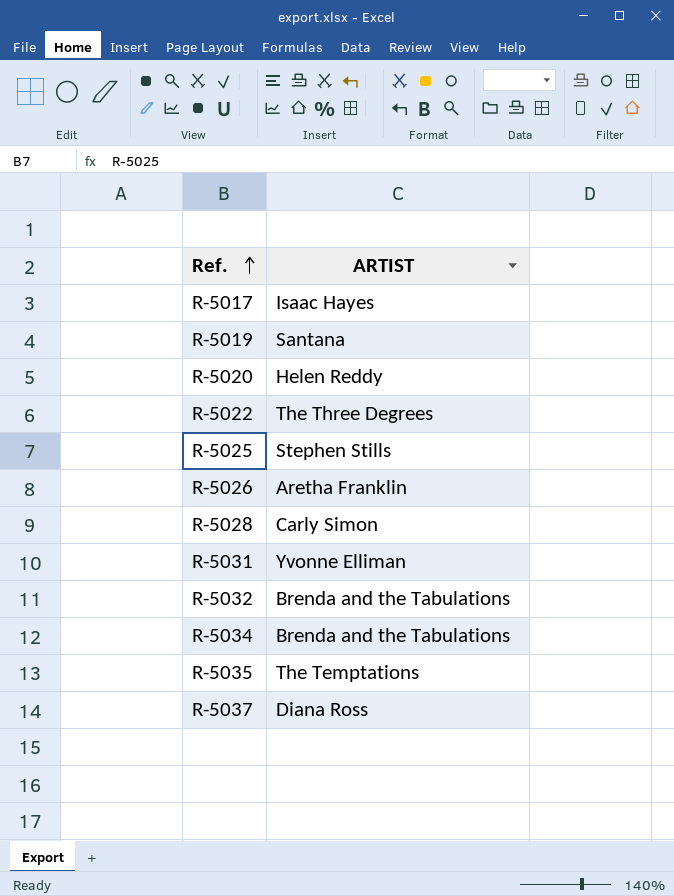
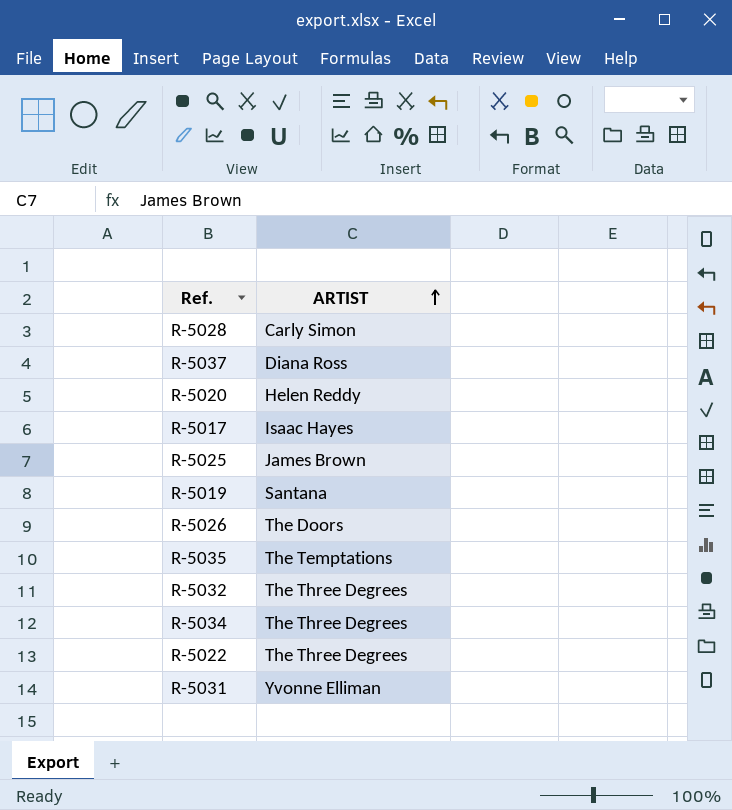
row order: Ref. ascending -> ARTIST ascending
R-5025 | ARTIST: Stephen Stills -> James Brown
R-5026 | ARTIST: Aretha Franklin -> The Doors
R-5032 | ARTIST: Brenda and the Tabulations -> The Three Degrees
R-5034 | ARTIST: Brenda and the Tabulations -> The Three Degrees

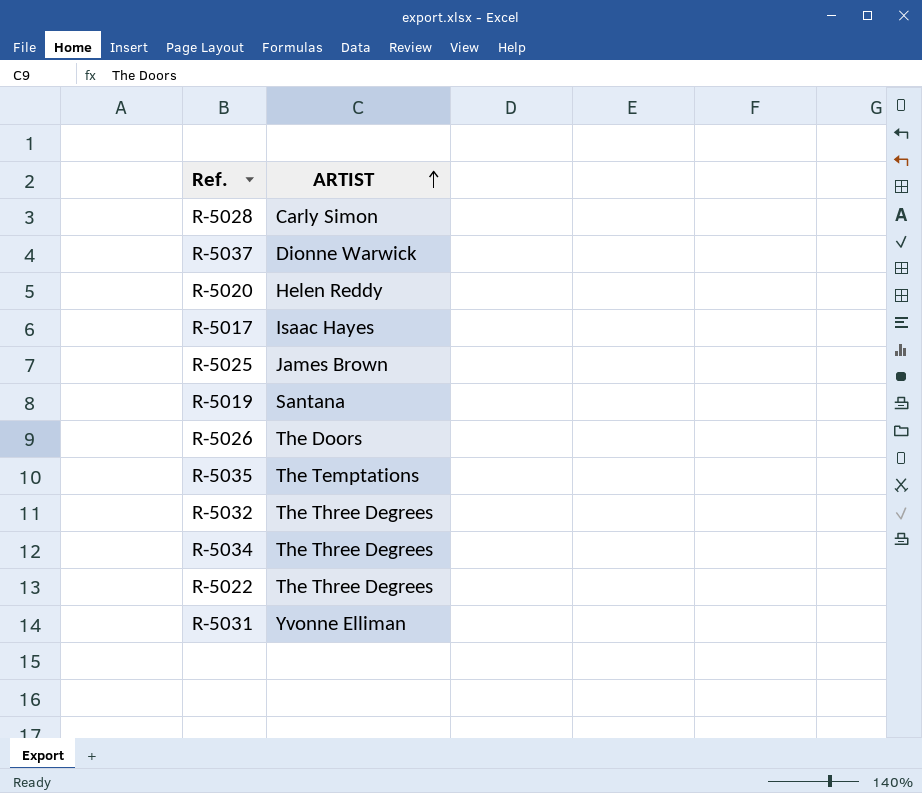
R-5037 | ARTIST: Diana Ross -> Dionne Warwick

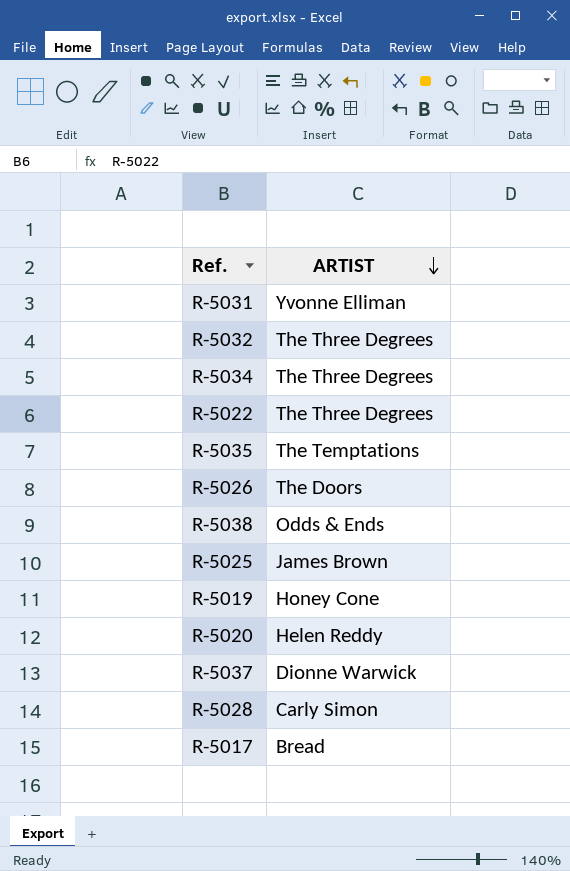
row order: ARTIST ascending -> ARTIST descending
row R-5038: none -> Odds & Ends
R-5019 | ARTIST: Santana -> Honey Cone
R-5017 | ARTIST: Isaac Hayes -> Bread

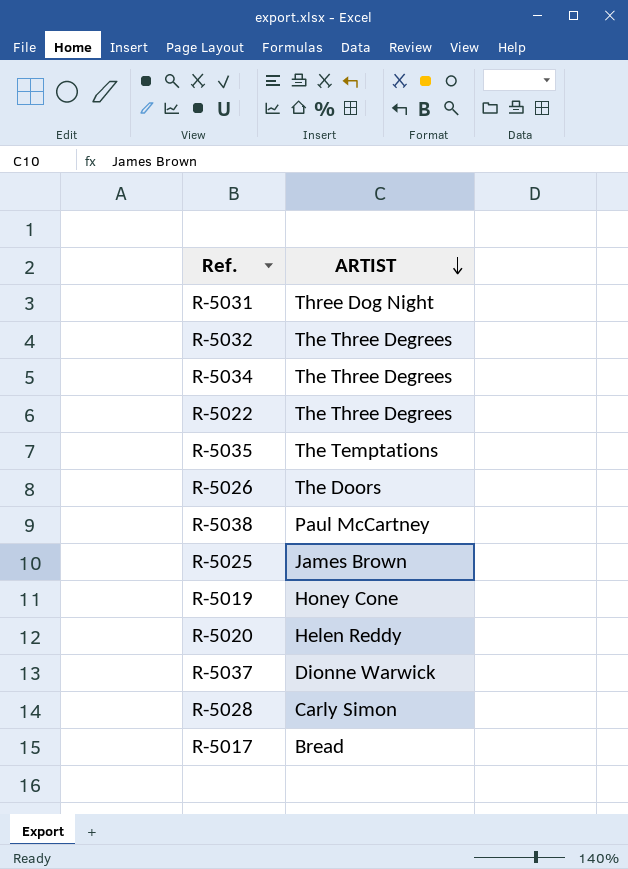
R-5031 | ARTIST: Yvonne Elliman -> Three Dog Night
R-5038 | ARTIST: Odds & Ends -> Paul McCartney

